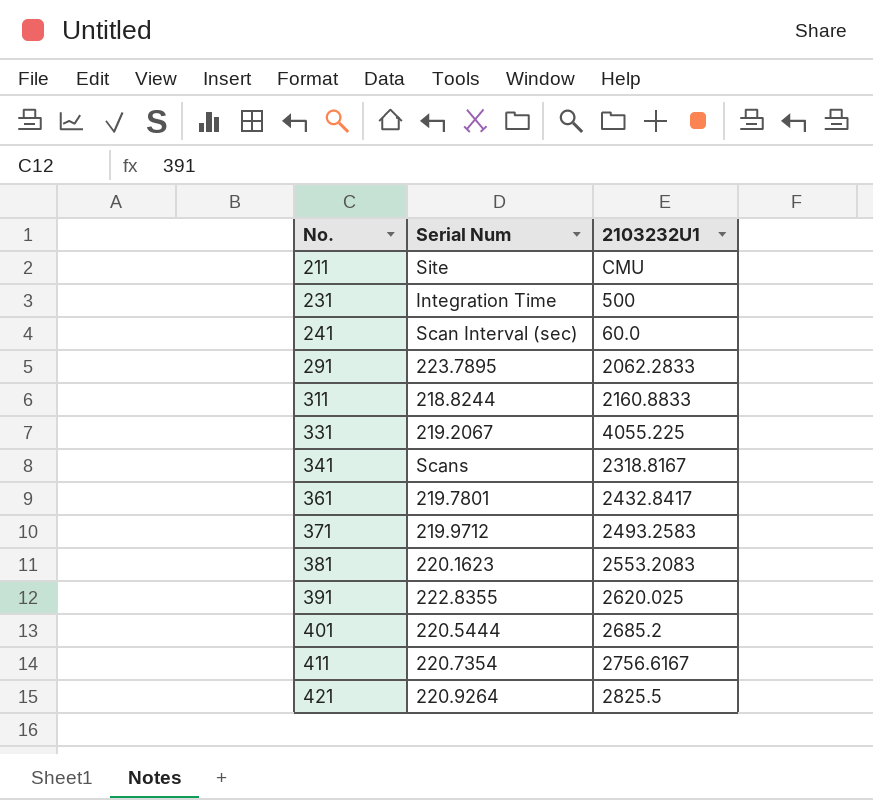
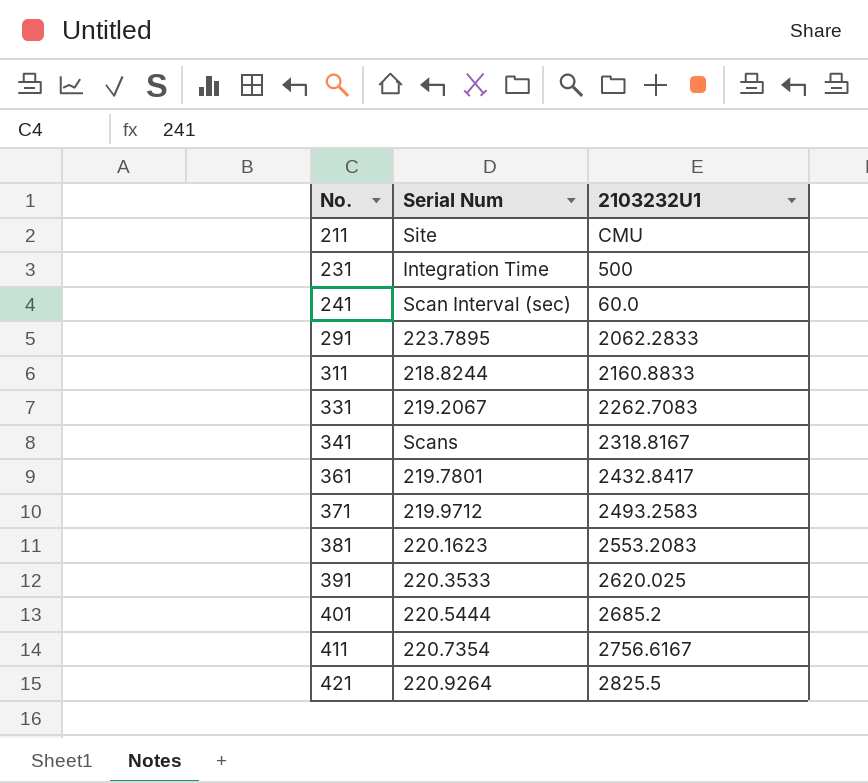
331 | 2103232U1: 4055.225 -> 2262.7083
391 | Serial Num: 222.8355 -> 220.3533

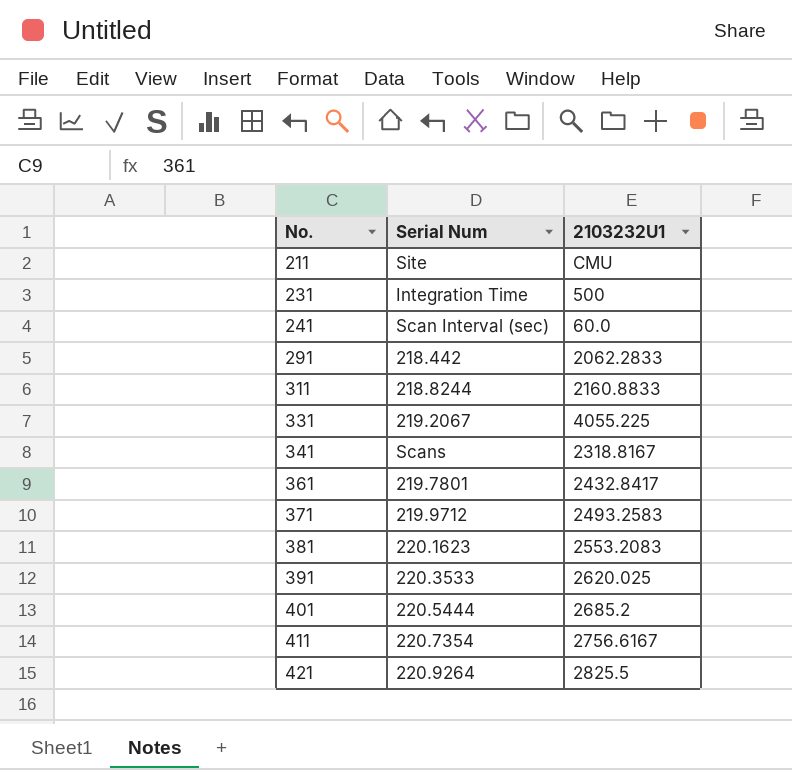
291 | Serial Num: 223.7895 -> 218.442
331 | 2103232U1: 2262.7083 -> 4055.225

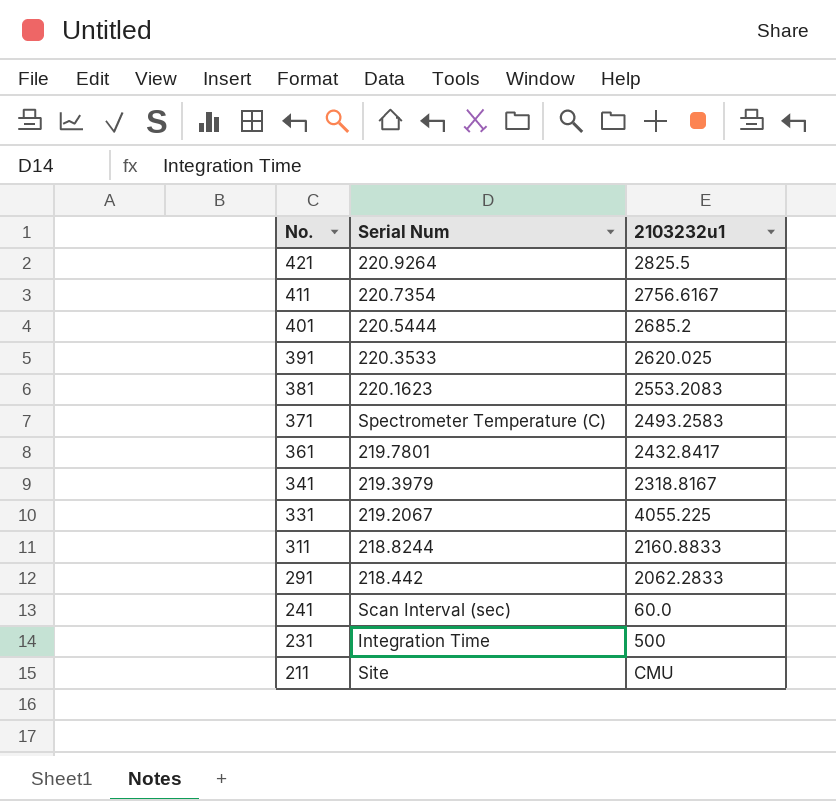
row order: No. ascending -> No. descending
column name: 2103232U1 -> 2103232u1
371 | Serial Num: 219.9712 -> Spectrometer Temperature (C)
341 | Serial Num: Scans -> 219.3979

